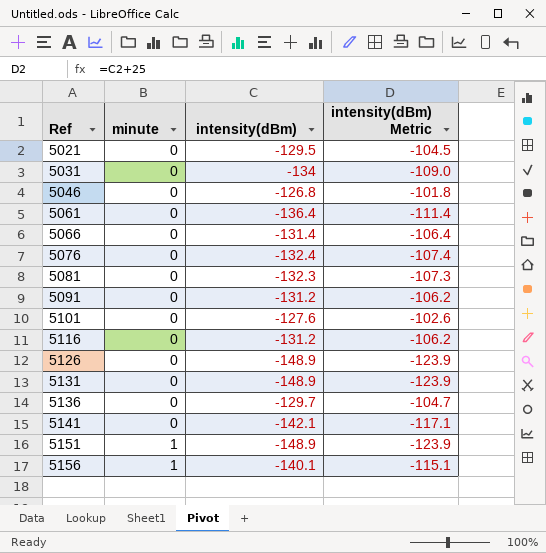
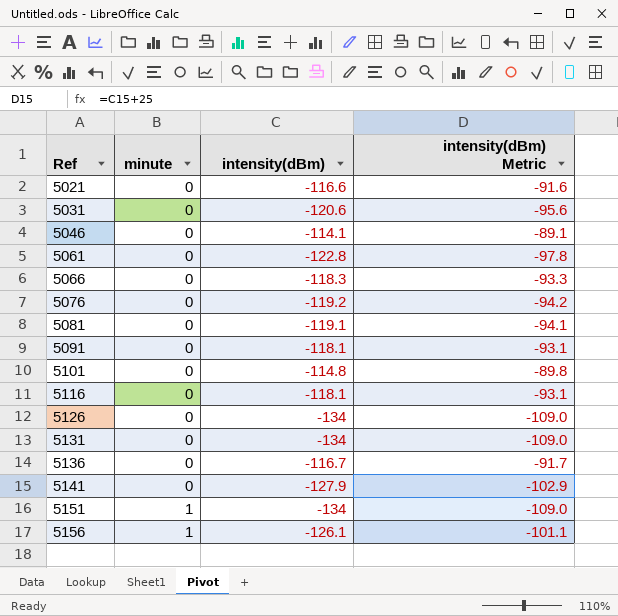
5021 | intensity(dBm): -129.5 -> -116.6
5021 | intensity(dBm) Metric: -104.5 -> -91.6
5031 | intensity(dBm): -134 -> -120.6
5031 | intensity(dBm) Metric: -109.0 -> -95.6
5046 | intensity(dBm): -126.8 -> -114.1
5046 | intensity(dBm) Metric: -101.8 -> -89.1
5061 | intensity(dBm): -136.4 -> -122.8
5061 | intensity(dBm) Metric: -111.4 -> -97.8
5066 | intensity(dBm): -131.4 -> -118.3
5066 | intensity(dBm) Metric: -106.4 -> -93.3
5076 | intensity(dBm): -132.4 -> -119.2
5076 | intensity(dBm) Metric: -107.4 -> -94.2
5081 | intensity(dBm): -132.3 -> -119.1
5081 | intensity(dBm) Metric: -107.3 -> -94.1
5091 | intensity(dBm): -131.2 -> -118.1
5091 | intensity(dBm) Metric: -106.2 -> -93.1
5101 | intensity(dBm): -127.6 -> -114.8
5101 | intensity(dBm) Metric: -102.6 -> -89.8
5116 | intensity(dBm): -131.2 -> -118.1
5116 | intensity(dBm) Metric: -106.2 -> -93.1
5126 | intensity(dBm): -148.9 -> -134
5126 | intensity(dBm) Metric: -123.9 -> -109.0
5131 | intensity(dBm): -148.9 -> -134
5131 | intensity(dBm) Metric: -123.9 -> -109.0
5136 | intensity(dBm): -129.7 -> -116.7
5136 | intensity(dBm) Metric: -104.7 -> -91.7
5141 | intensity(dBm): -142.1 -> -127.9
5141 | intensity(dBm) Metric: -117.1 -> -102.9
5151 | intensity(dBm): -148.9 -> -134
5151 | intensity(dBm) Metric: -123.9 -> -109.0
5156 | intensity(dBm): -140.1 -> -126.1
5156 | intensity(dBm) Metric: -115.1 -> -101.1

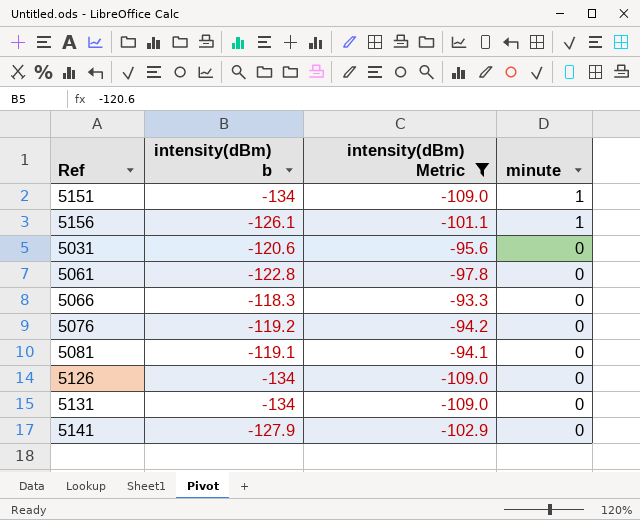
filter: none -> intensity(dBm) Metric <= -93.3
row order: Ref ascending -> minute descending
column name: intensity(dBm) -> intensity(dBm) b
column minute | position: 2 -> 4

